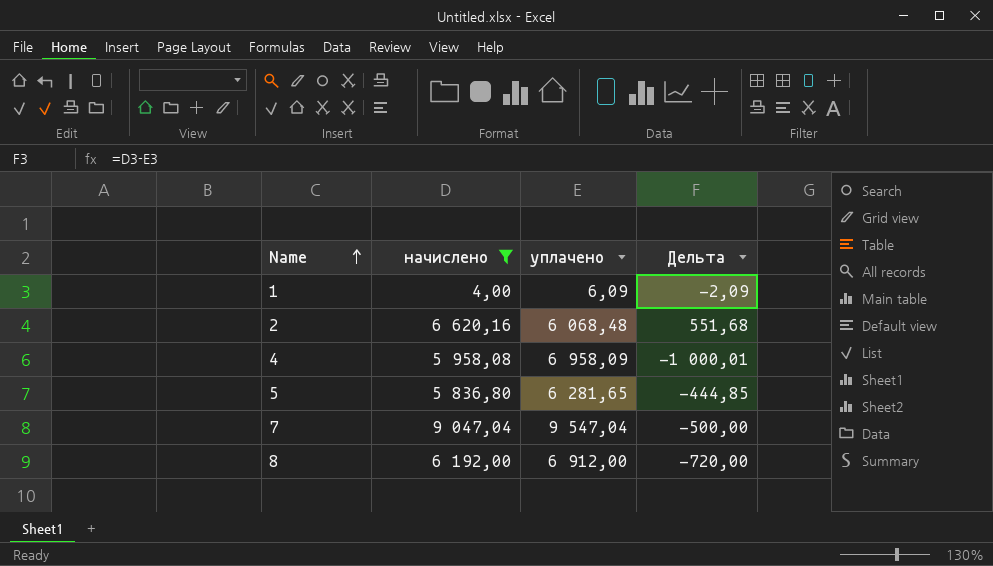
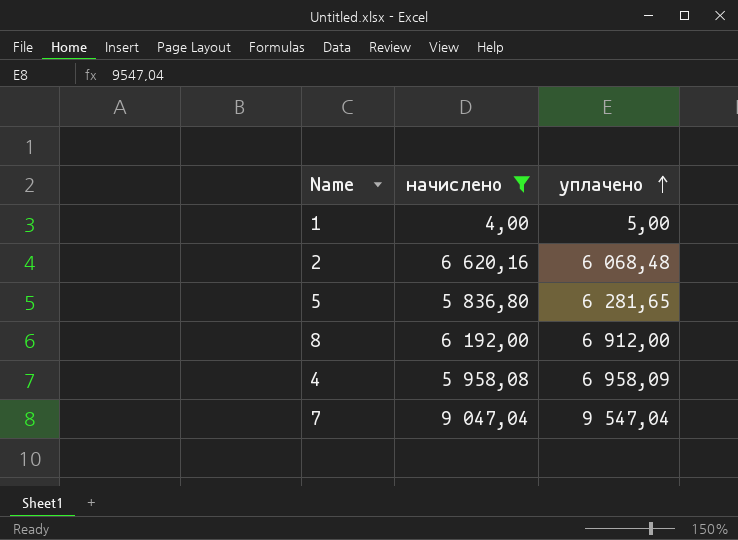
row order: Name ascending -> уплачено ascending
column Дельта | formula: [начислено] - [уплачено] -> none
1 | уплачено: 6,09 -> 5,00

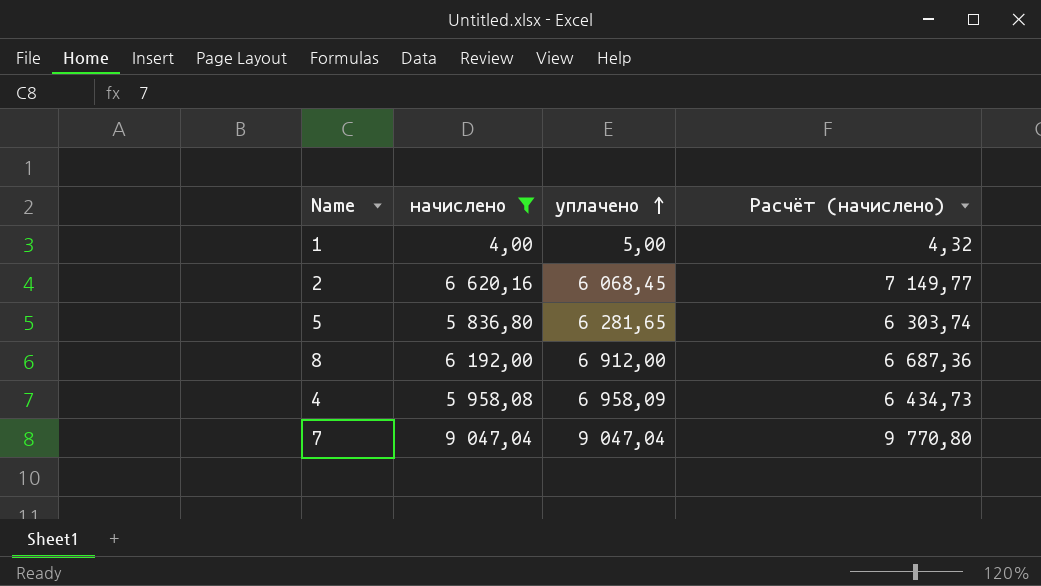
column Расчёт (начислено) | formula: none -> [начислено] * 1,08
2 | уплачено: 6 068,48 -> 6 068,45
7 | уплачено: 9 547,04 -> 9 047,04

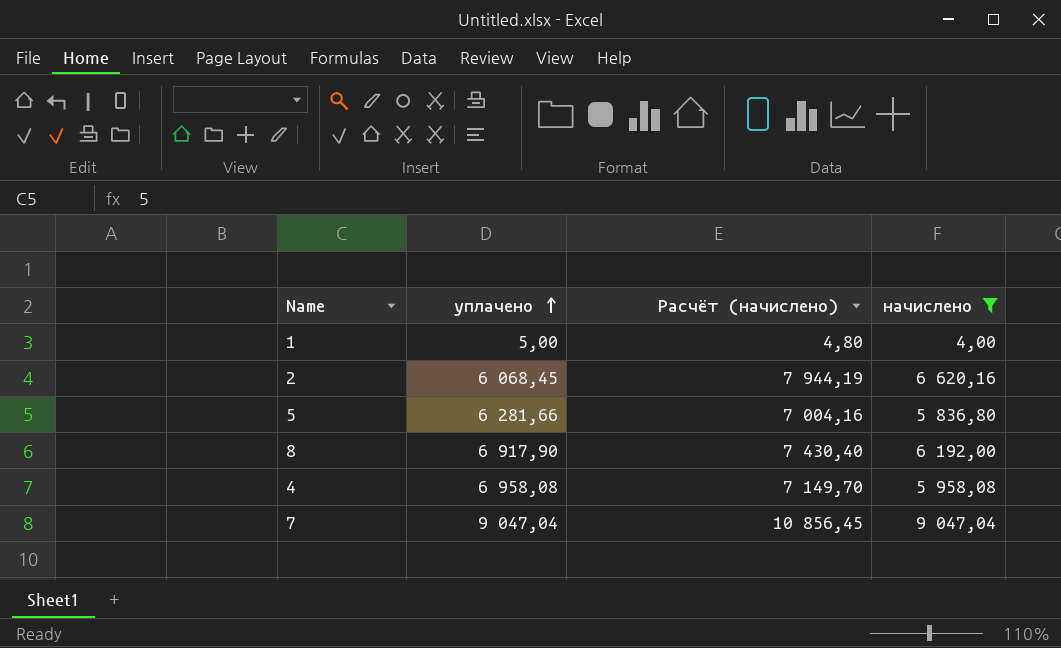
column Расчёт (начислено) | formula: [начислено] * 1,08 -> [начислено] * 1,2
column начислено | position: 2 -> 4
5 | уплачено: 6 281,65 -> 6 281,66
8 | уплачено: 6 912,00 -> 6 917,90
4 | уплачено: 6 958,09 -> 6 958,08

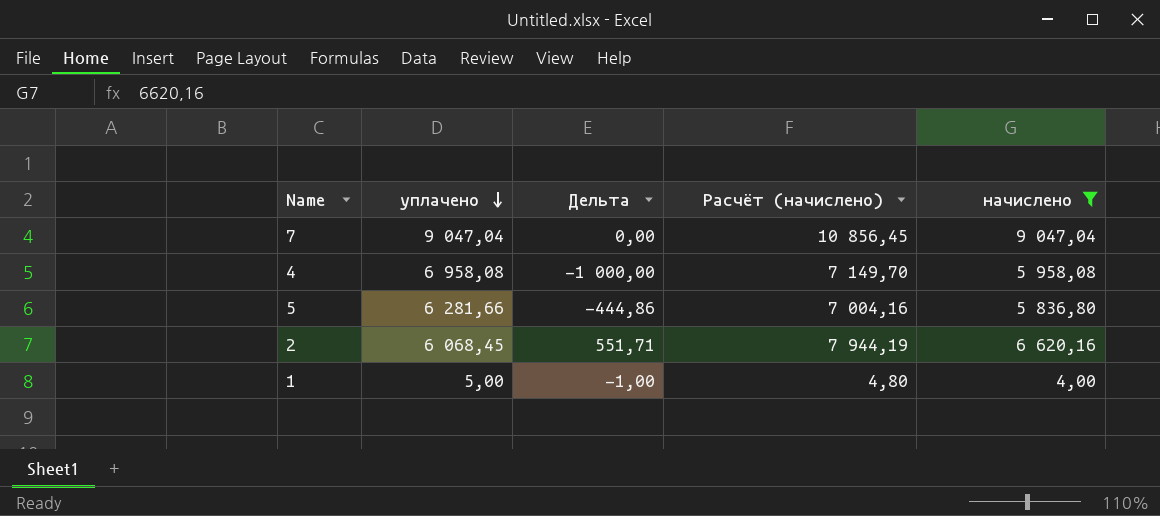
row order: уплачено ascending -> уплачено descending
column Дельта | formula: none -> [начислено] - [уплачено]
row 8: 6 917,90 | 7 430,40 | 6 192,00 -> none

